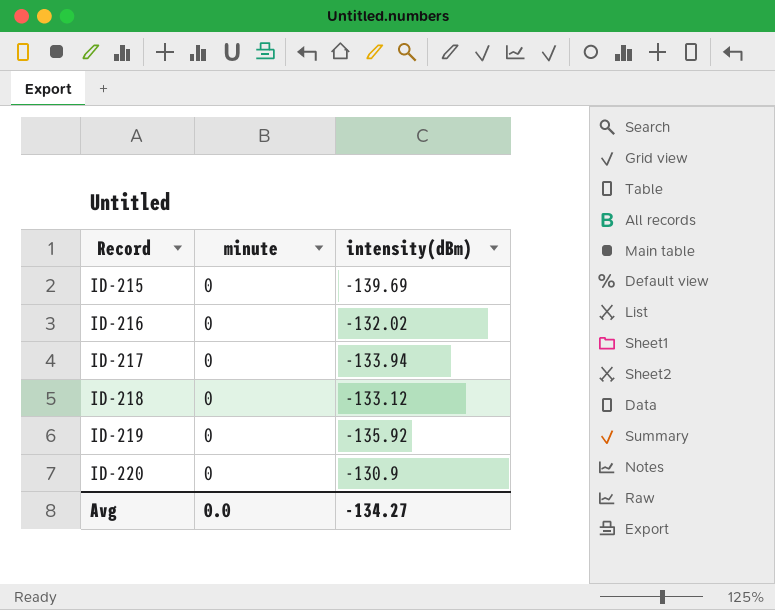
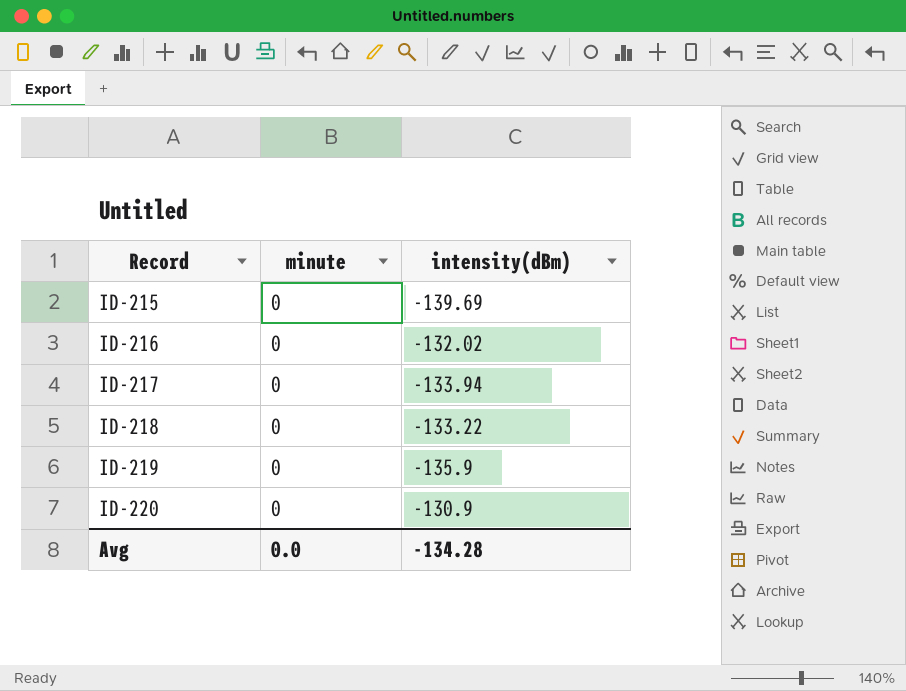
ID-218 | intensity(dBm): -133.12 -> -133.22
ID-219 | intensity(dBm): -135.92 -> -135.9
Avg | intensity(dBm): -134.27 -> -134.28

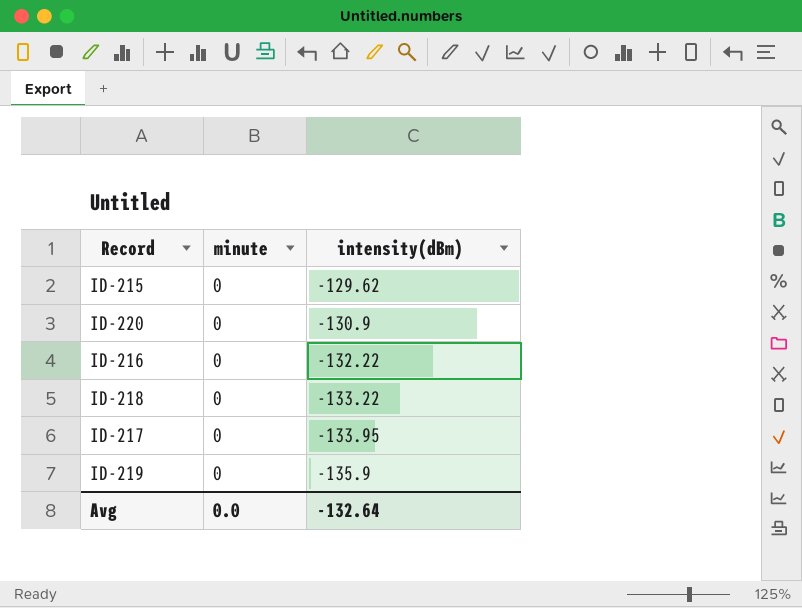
row order: Record ascending -> intensity(dBm) descending
ID-215 | intensity(dBm): -139.69 -> -129.62
ID-216 | intensity(dBm): -132.02 -> -132.22
ID-217 | intensity(dBm): -133.94 -> -133.95
Avg | intensity(dBm): -134.28 -> -132.64

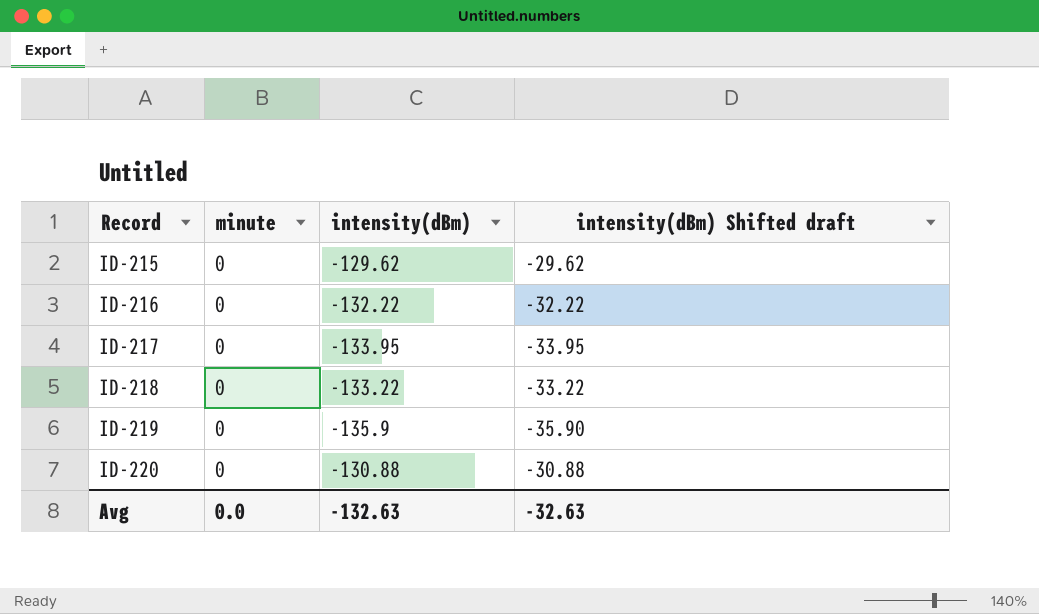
row order: intensity(dBm) descending -> Record ascending
column intensity(dBm) Shifted draft | formula: none -> [intensity(dBm)] + 100
ID-220 | intensity(dBm): -130.9 -> -130.88
Avg | intensity(dBm): -132.64 -> -132.63

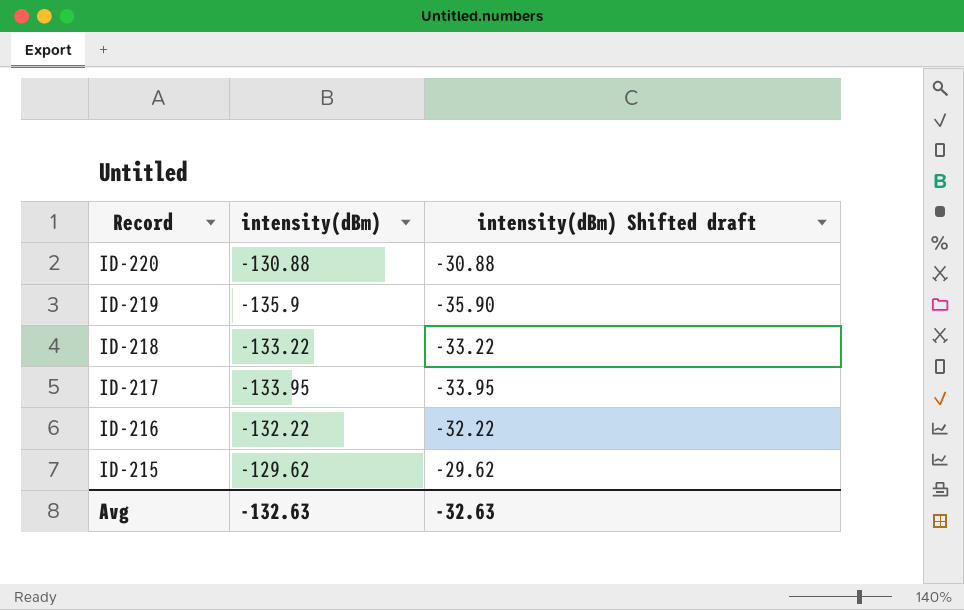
row order: Record ascending -> Record descending
column minute | position: 2 -> none

